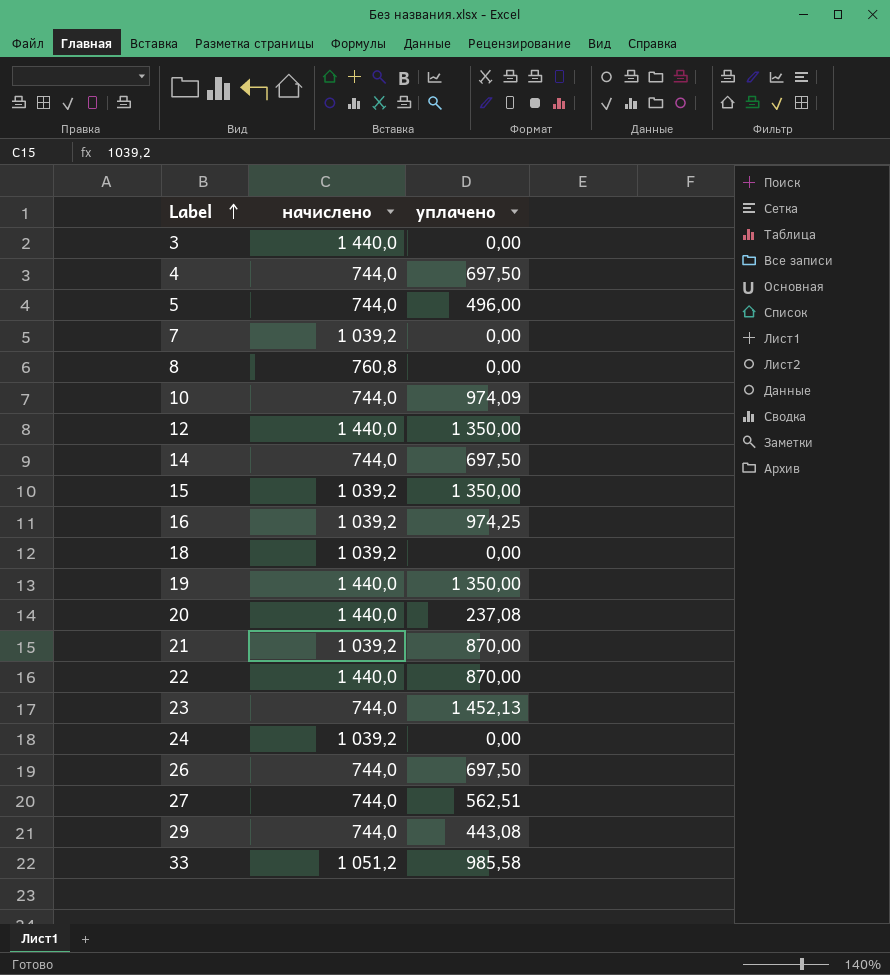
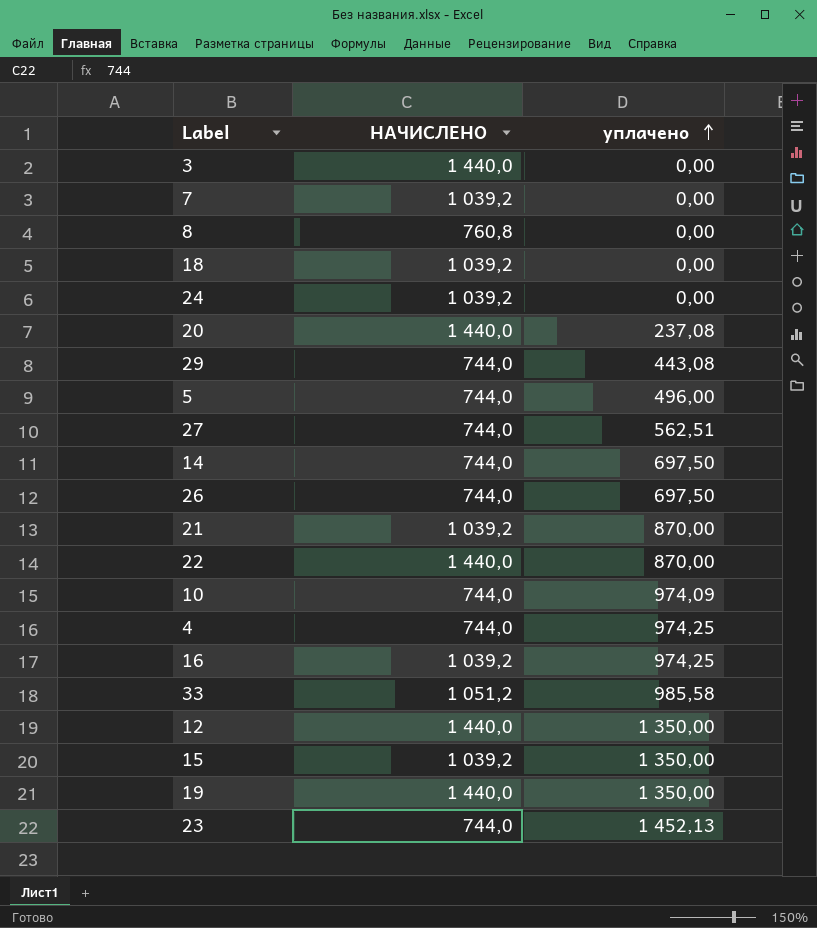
row order: Label ascending -> уплачено ascending
column name: начислено -> НАЧИСЛЕНО
4 | уплачено: 697,50 -> 974,25

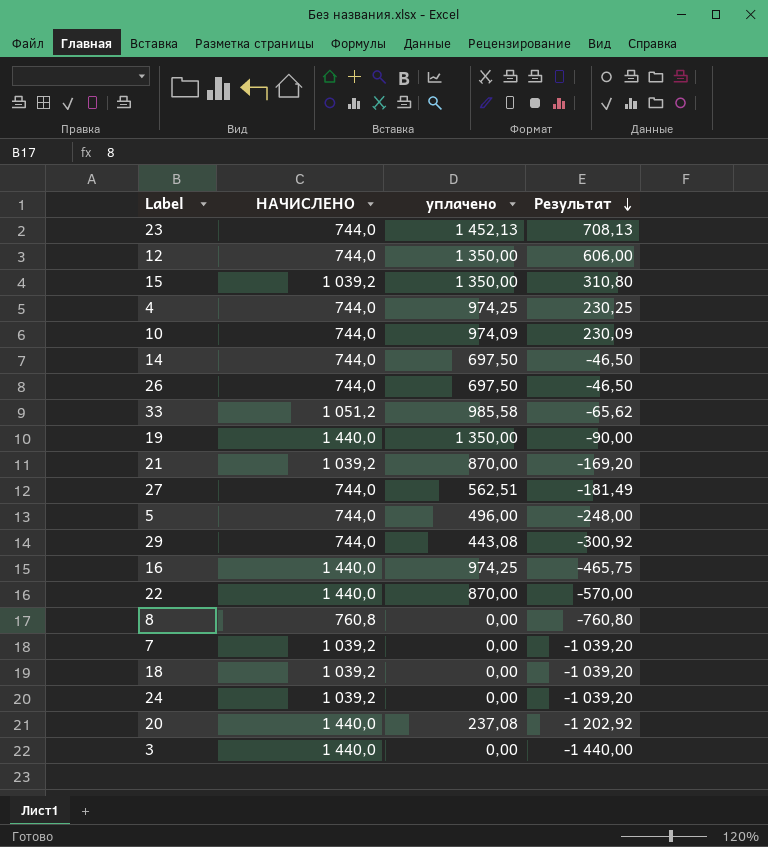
row order: уплачено ascending -> Результат descending
column Результат | formula: none -> [уплачено] - [НАЧИСЛЕНО]
12 | НАЧИСЛЕНО: 1 440,0 -> 744,0
16 | НАЧИСЛЕНО: 1 039,2 -> 1 440,0

